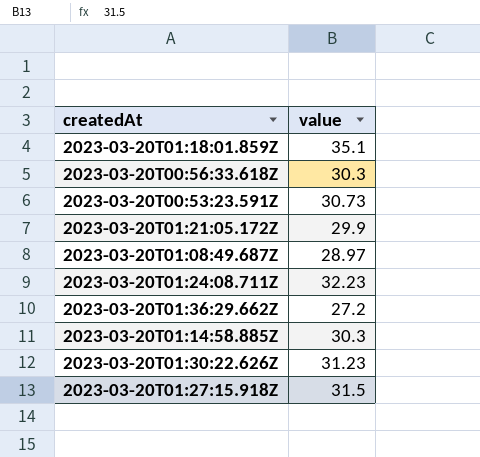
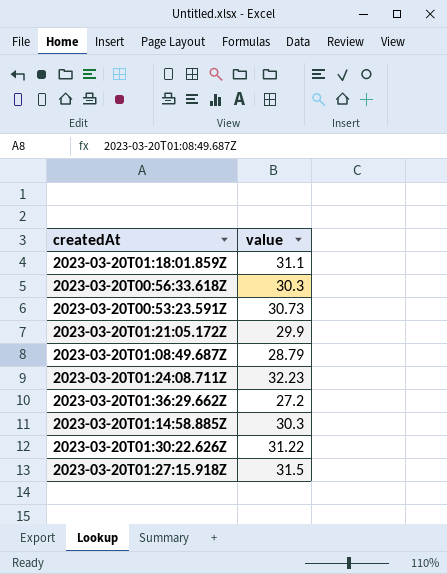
2023-03-20T01:18:01.859Z | value: 35.1 -> 31.1
2023-03-20T01:08:49.687Z | value: 28.97 -> 28.79
2023-03-20T01:30:22.626Z | value: 31.23 -> 31.22

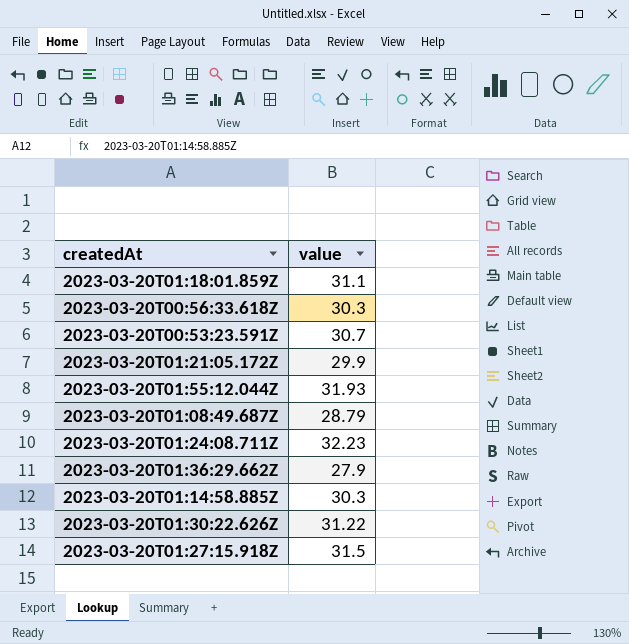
2023-03-20T00:53:23.591Z | value: 30.73 -> 30.7
row 2023-03-20T01:55:12.044Z: none -> 31.93
2023-03-20T01:36:29.662Z | value: 27.2 -> 27.9

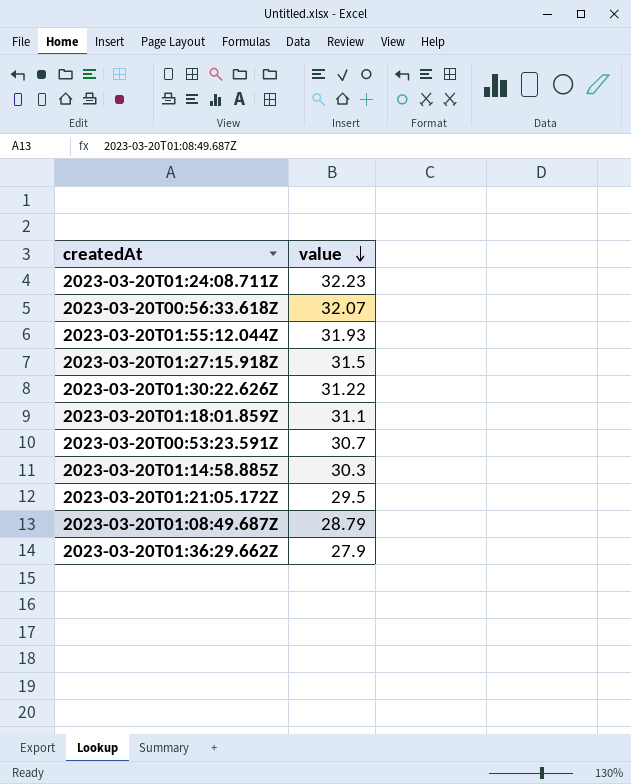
row order: none -> value descending
2023-03-20T00:56:33.618Z | value: 30.3 -> 32.07
2023-03-20T01:21:05.172Z | value: 29.9 -> 29.5

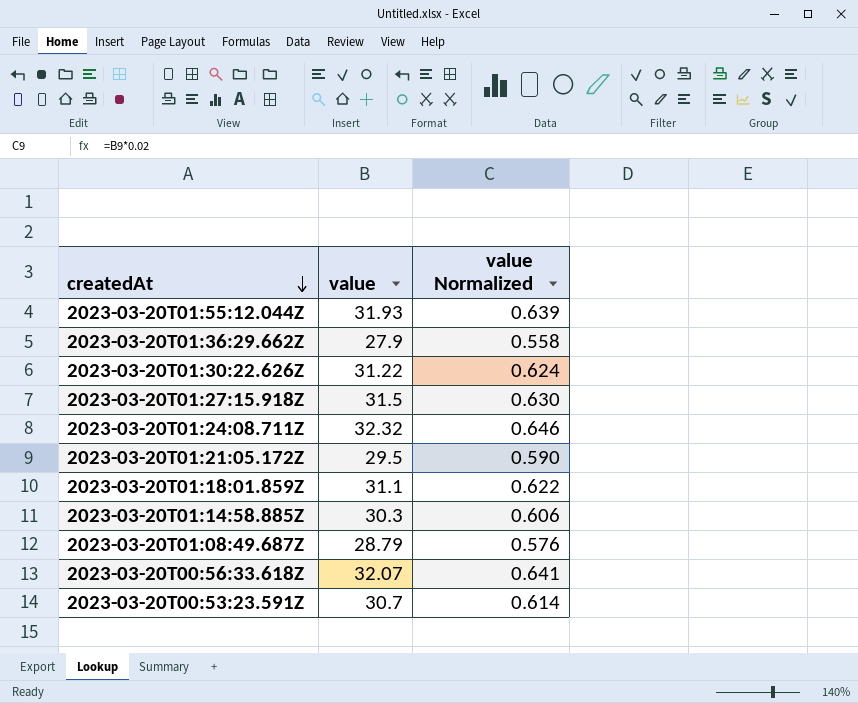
row order: value descending -> createdAt descending
column value Normalized | formula: none -> [value] * 0.02
2023-03-20T01:24:08.711Z | value: 32.23 -> 32.32

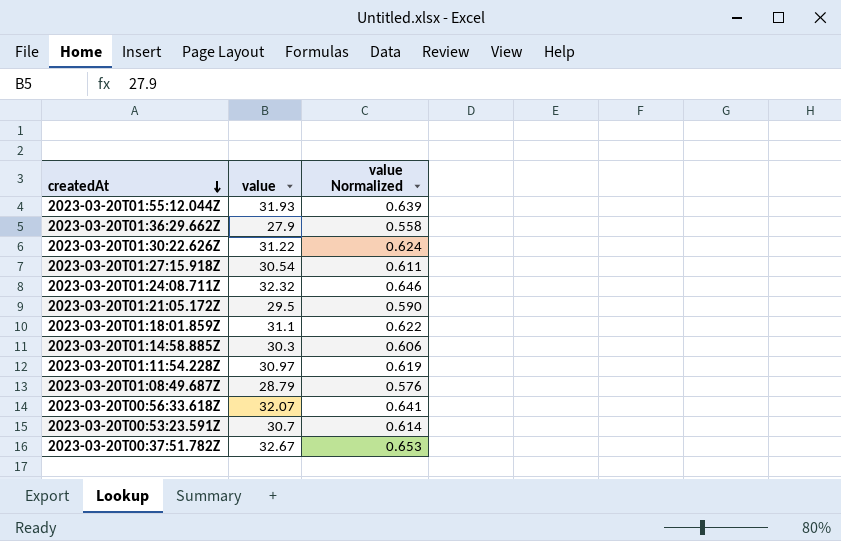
2023-03-20T01:27:15.918Z | value: 31.5 -> 30.54
2023-03-20T01:27:15.918Z | value Normalized: 0.630 -> 0.611
row 2023-03-20T01:11:54.228Z: none -> 30.97 | 0.619
row 2023-03-20T00:37:51.782Z: none -> 32.67 | 0.653

